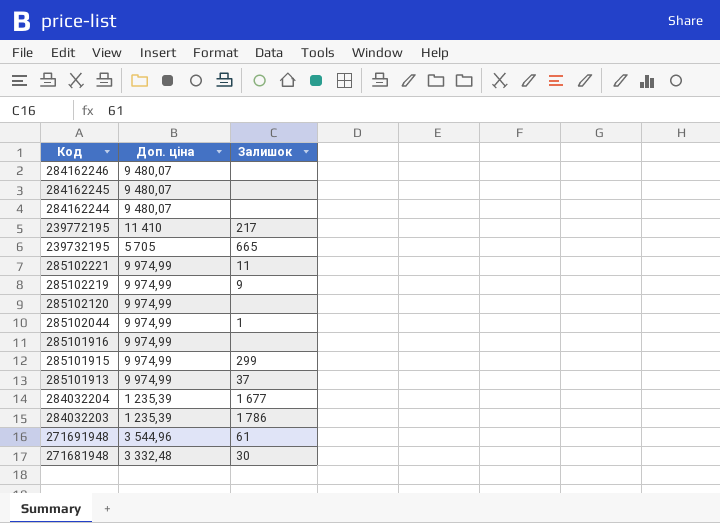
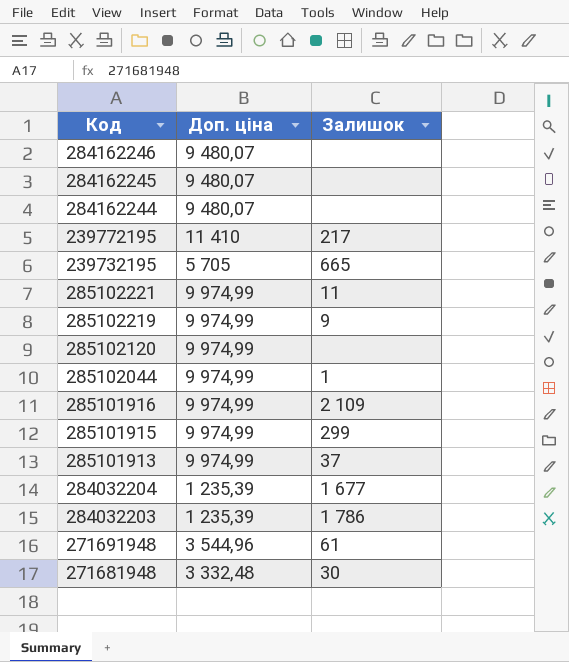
285101916 | Залишок: none -> 2 109

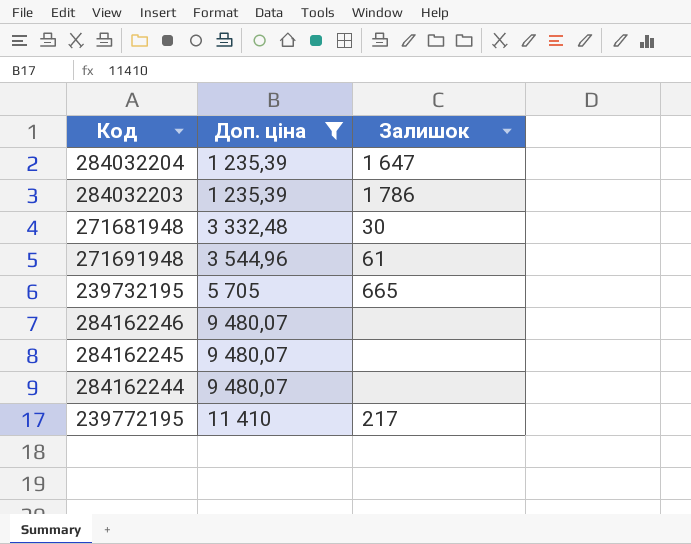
filter: none -> Доп. ціна != 9 974,99
row order: none -> Доп. ціна ascending
284032204 | Залишок: 1 677 -> 1 647

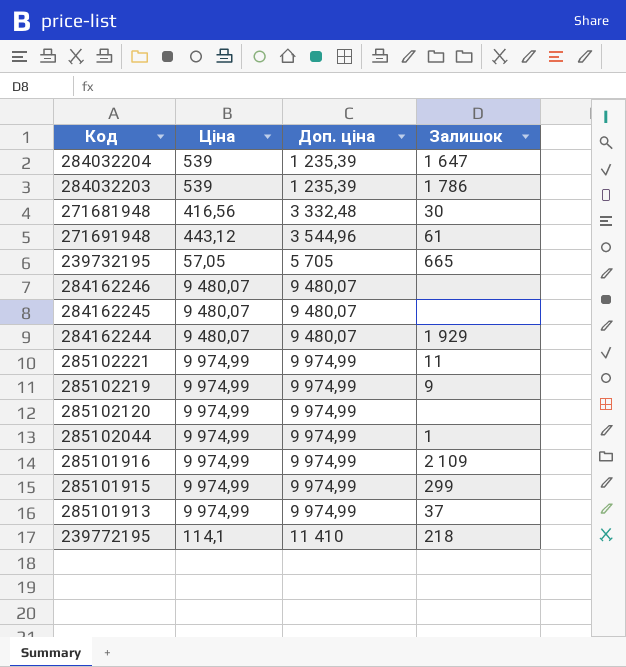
filter: Доп. ціна != 9 974,99 -> none
column Ціна | position: none -> 2
284162244 | Залишок: none -> 1 929
239772195 | Залишок: 217 -> 218

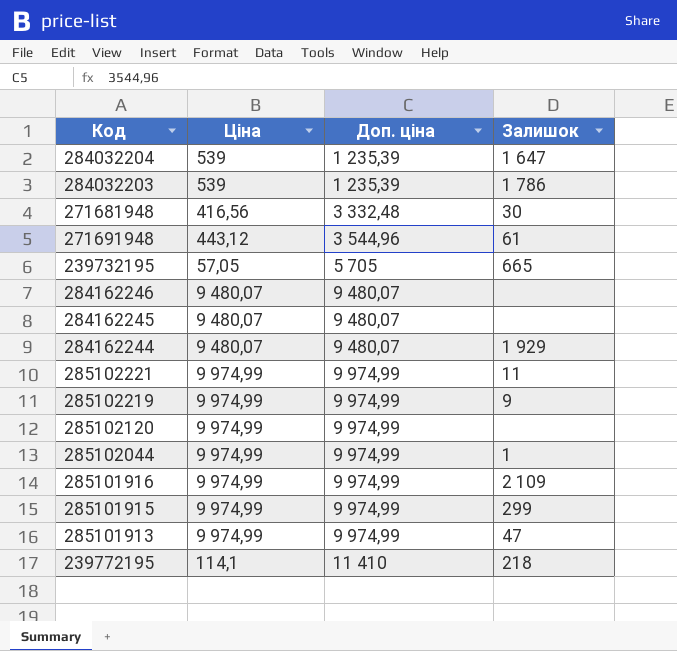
285101913 | Залишок: 37 -> 47

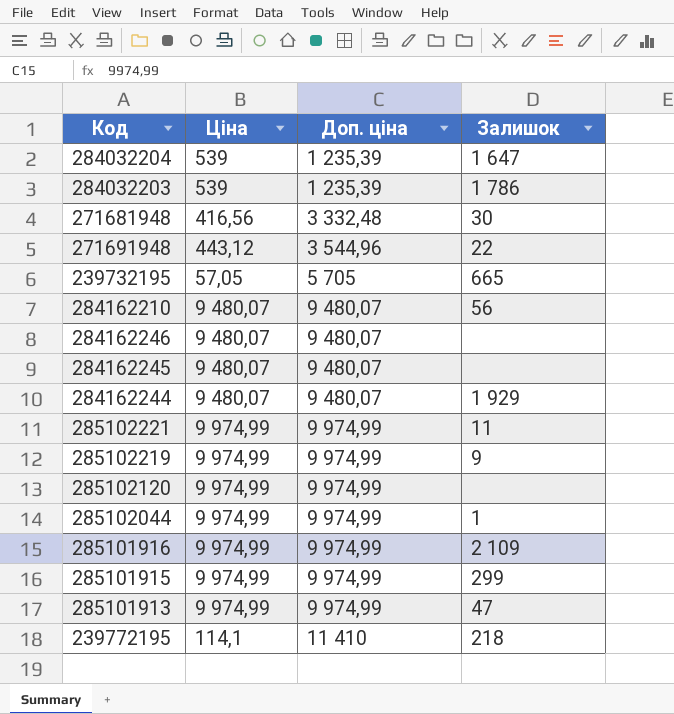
271691948 | Залишок: 61 -> 22
row 284162210: none -> 9 480,07 | 9 480,07 | 56

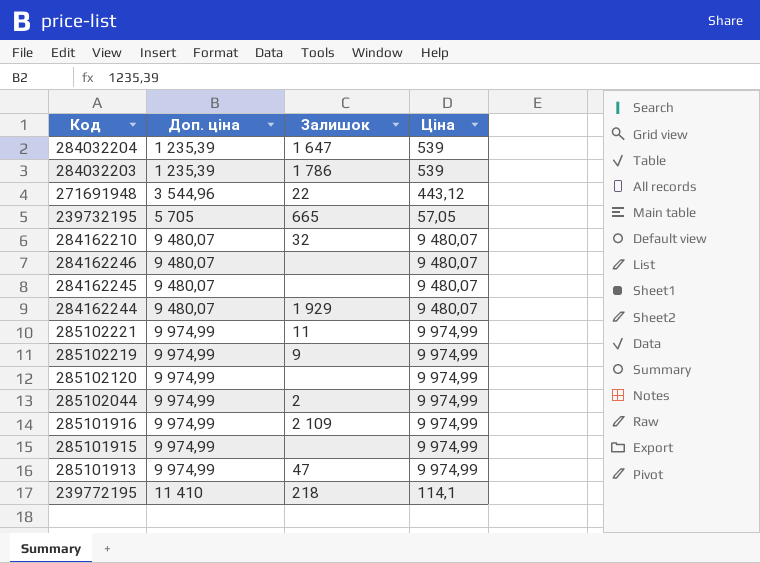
column Ціна | position: 2 -> 4
row 271681948: 416,56 | 3 332,48 | 30 -> none
284162210 | Залишок: 56 -> 32
285102044 | Залишок: 1 -> 2
285101915 | Залишок: 299 -> none

